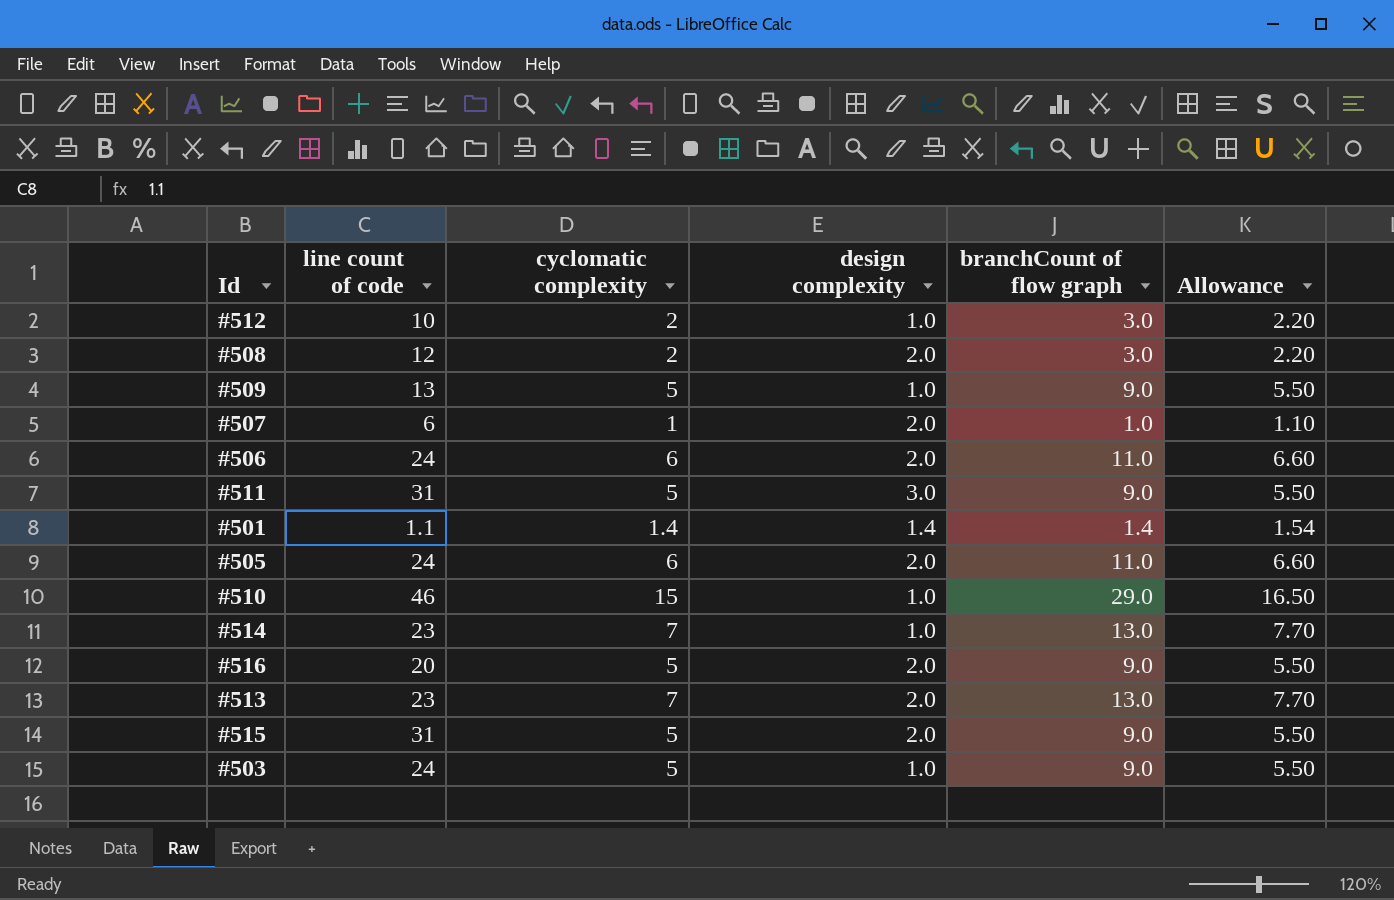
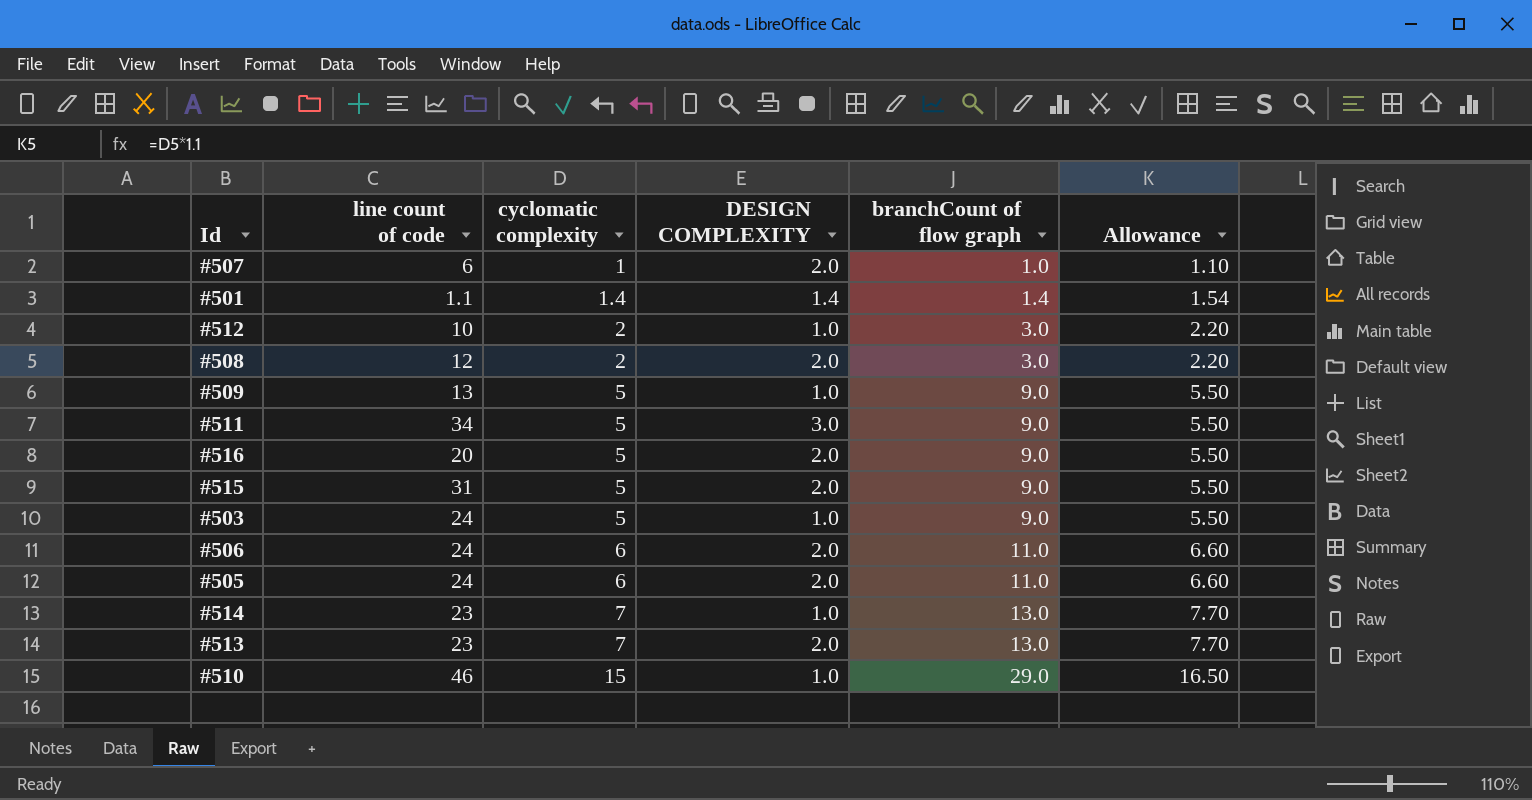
row order: none -> cyclomatic complexity ascending
column name: design complexity -> DESIGN COMPLEXITY
#511 | line count of code: 31 -> 34

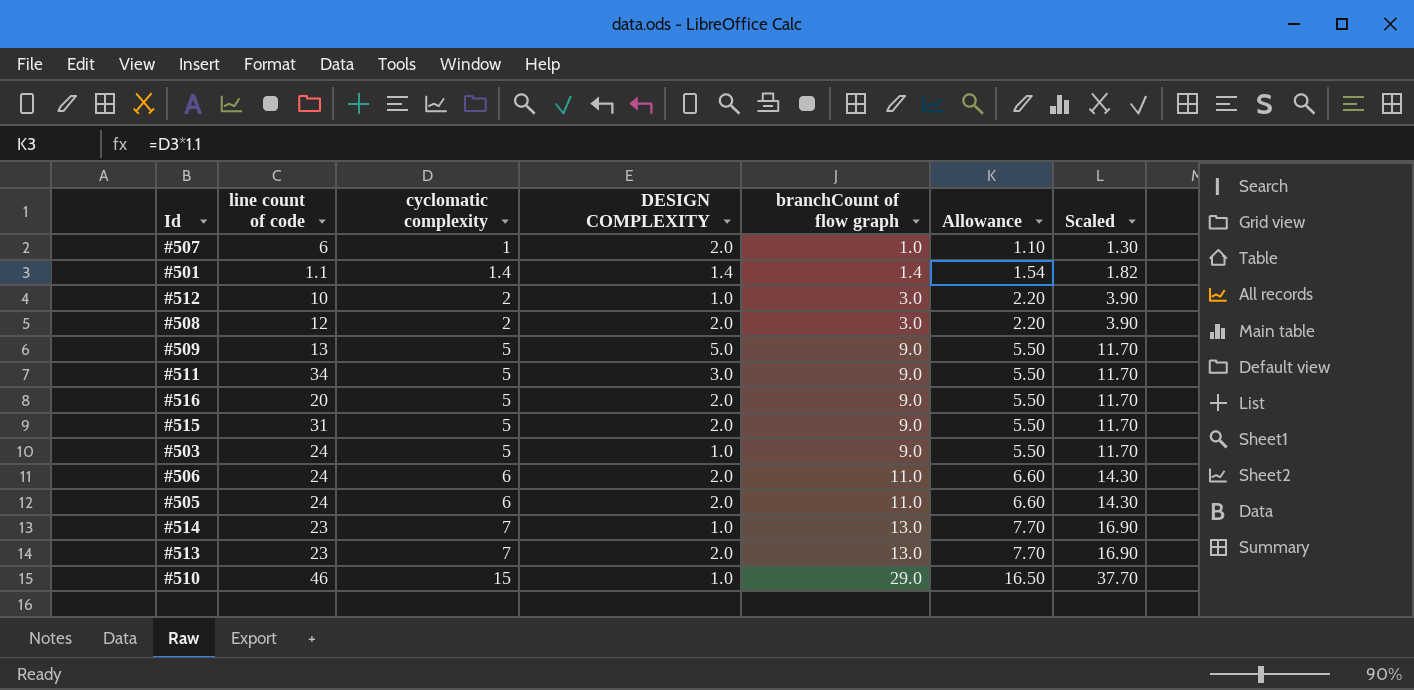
column Scaled | formula: none -> [branchCount of flow graph] * 1.3
#509 | DESIGN COMPLEXITY: 1.0 -> 5.0

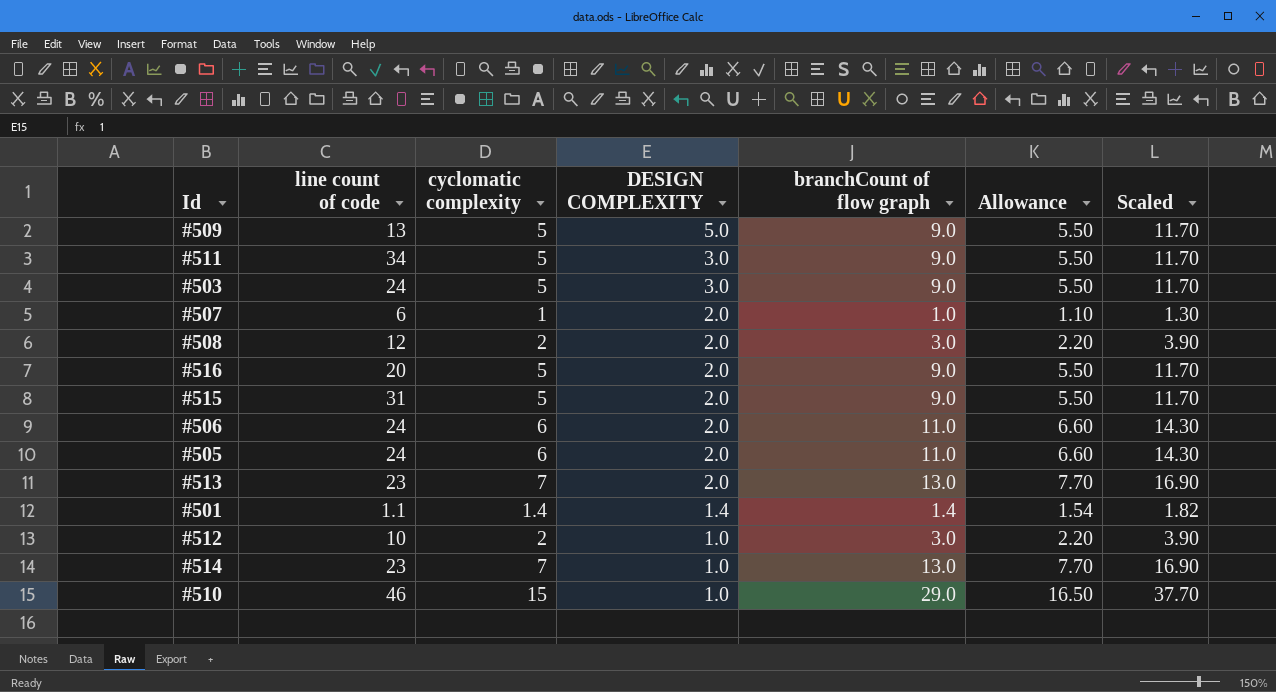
row order: cyclomatic complexity ascending -> DESIGN COMPLEXITY descending
#503 | DESIGN COMPLEXITY: 1.0 -> 3.0

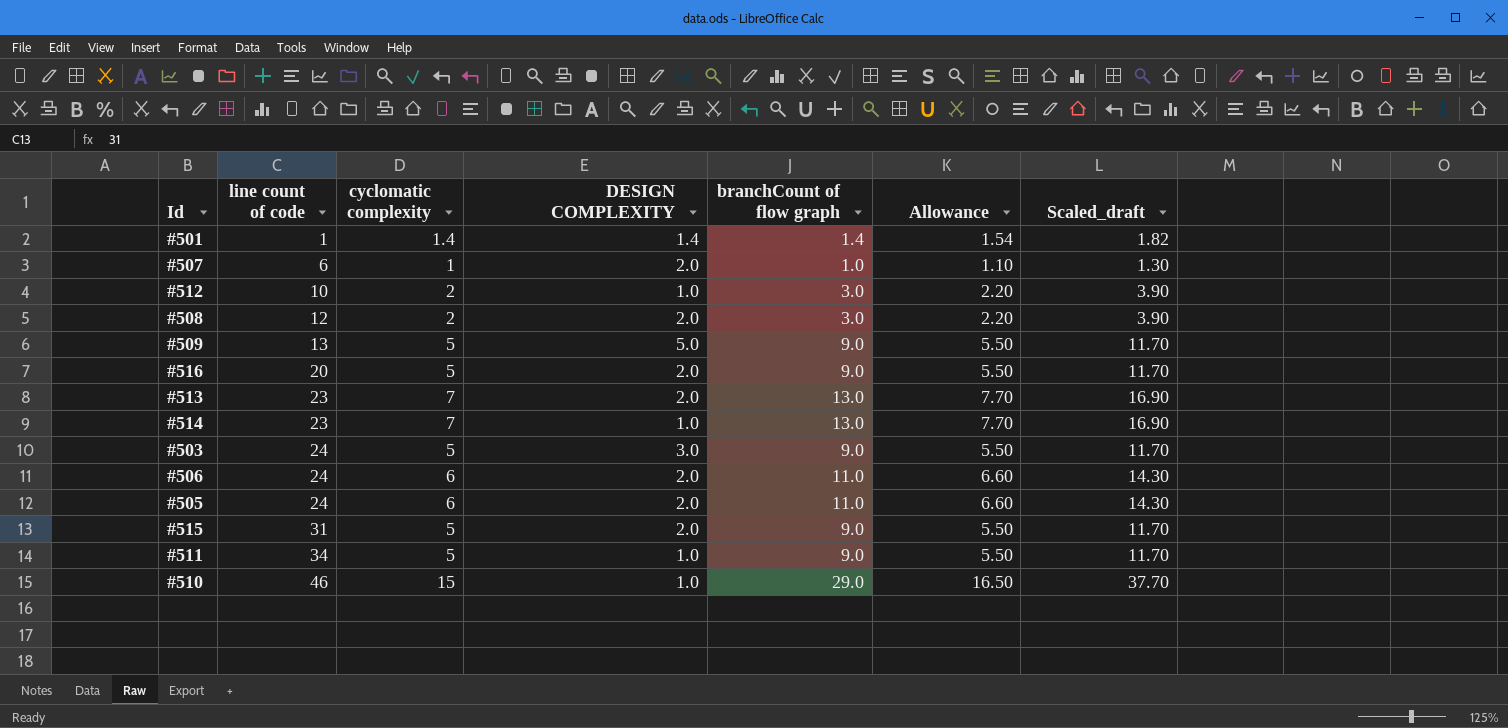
row order: DESIGN COMPLEXITY descending -> line count of code ascending
column name: Scaled -> Scaled_draft
#501 | line count of code: 1.1 -> 1
#511 | DESIGN COMPLEXITY: 3.0 -> 1.0

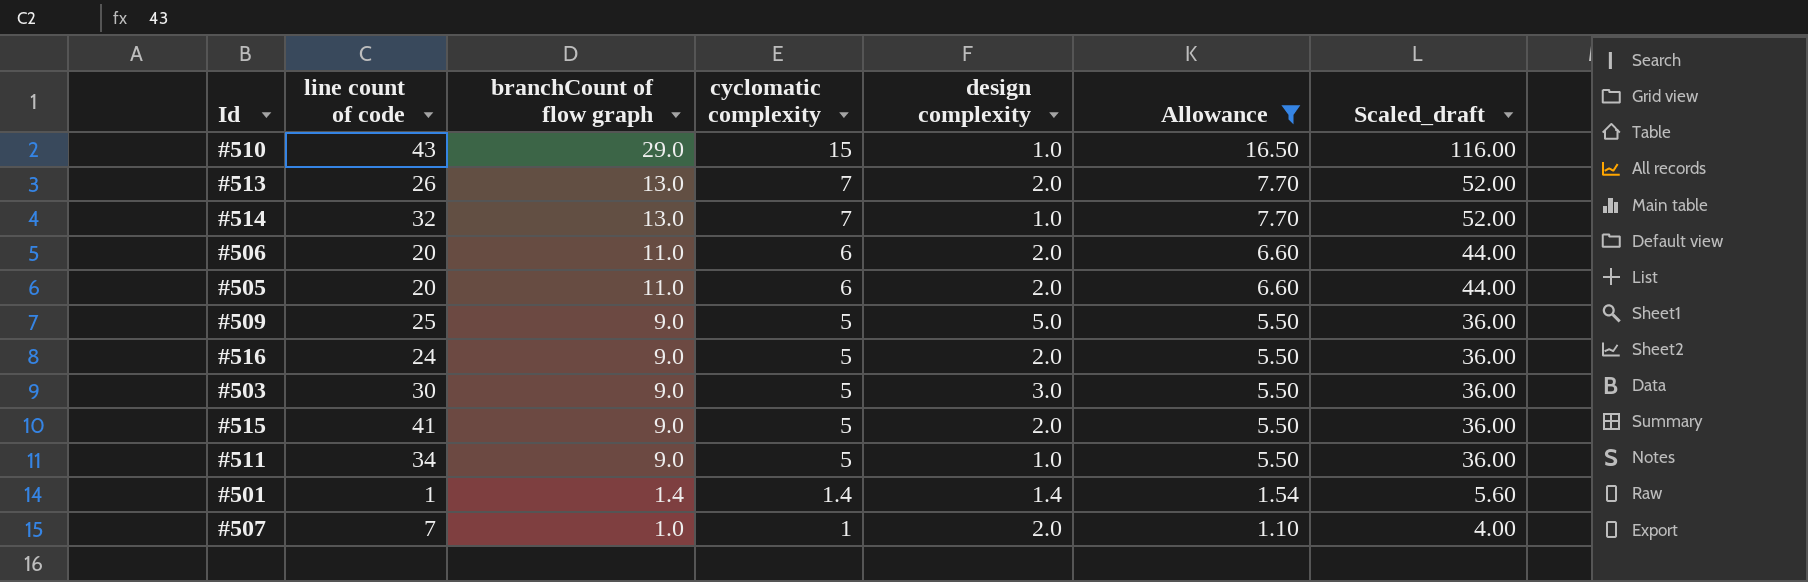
filter: none -> Allowance != 2.20
row order: line count of code ascending -> branchCount of flow graph descending
column branchCount of flow graph | position: 5 -> 3
column name: DESIGN COMPLEXITY -> design complexity
column Scaled_draft | formula: [branchCount of flow graph] * 1.3 -> [branchCount of flow graph] * 4
#510 | line count of code: 46 -> 43
#513 | line count of code: 23 -> 26
#514 | line count of code: 23 -> 32
#506 | line count of code: 24 -> 20
#505 | line count of code: 24 -> 20
#509 | line count of code: 13 -> 25
#516 | line count of code: 20 -> 24
#503 | line count of code: 24 -> 30
#515 | line count of code: 31 -> 41
#507 | line count of code: 6 -> 7

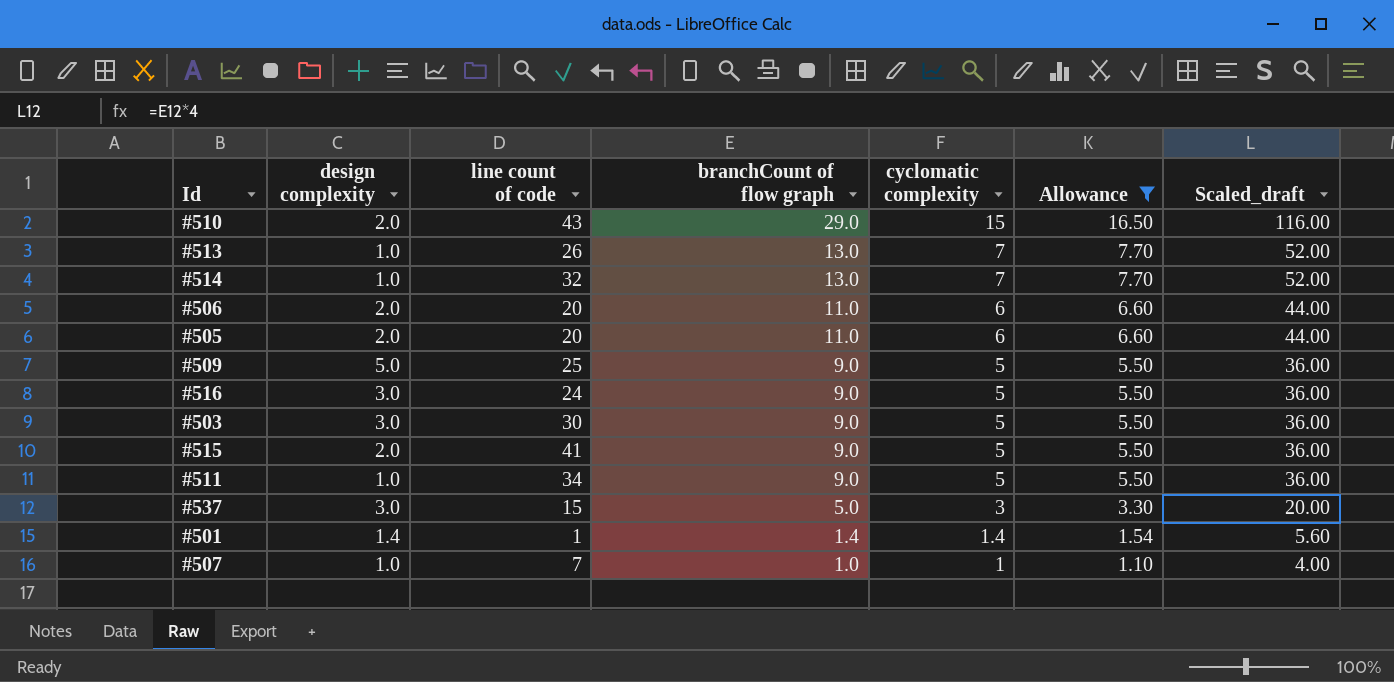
column design complexity | position: 5 -> 2
#510 | design complexity: 1.0 -> 2.0
#513 | design complexity: 2.0 -> 1.0
#516 | design complexity: 2.0 -> 3.0
row #537: none -> 3.0 | 15 | 5.0 | 3 | 3.30 | 20.00
#507 | design complexity: 2.0 -> 1.0

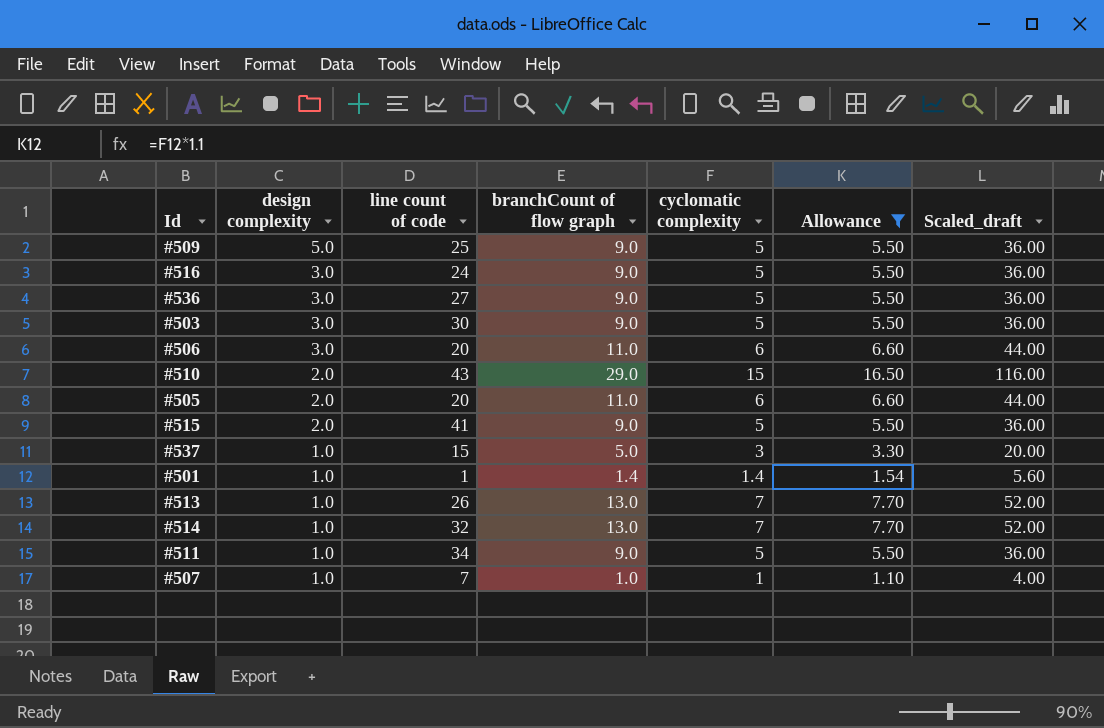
row order: branchCount of flow graph descending -> design complexity descending
row #536: none -> 3.0 | 27 | 9.0 | 5 | 5.50 | 36.00
#506 | design complexity: 2.0 -> 3.0
#537 | design complexity: 3.0 -> 1.0
#501 | design complexity: 1.4 -> 1.0

